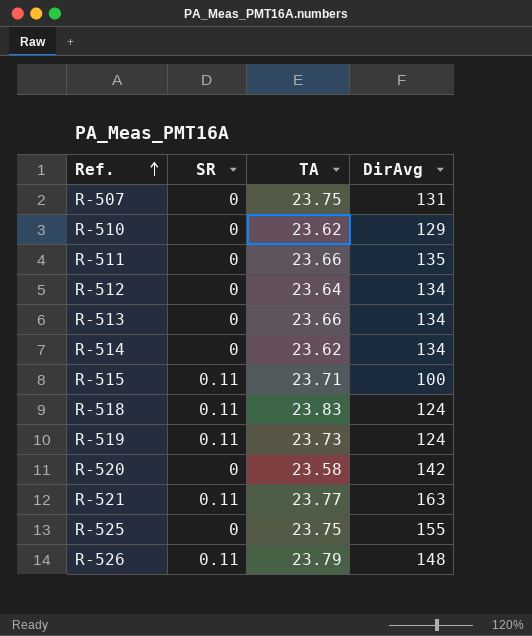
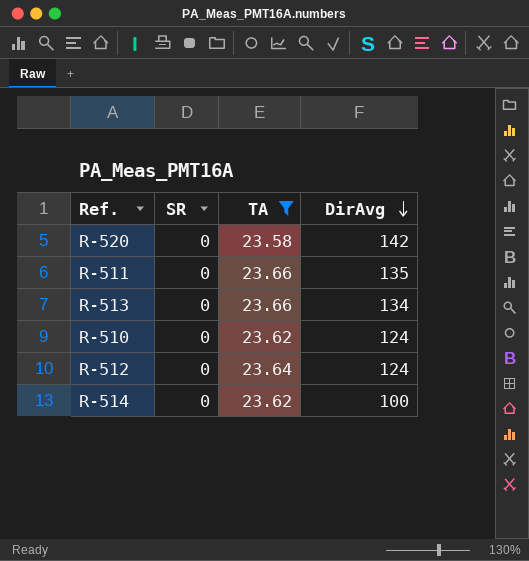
filter: none -> TA <= 23.66
row order: Ref. ascending -> DirAvg descending
R-510 | DirAvg: 129 -> 124
R-512 | DirAvg: 134 -> 124
R-514 | DirAvg: 134 -> 100

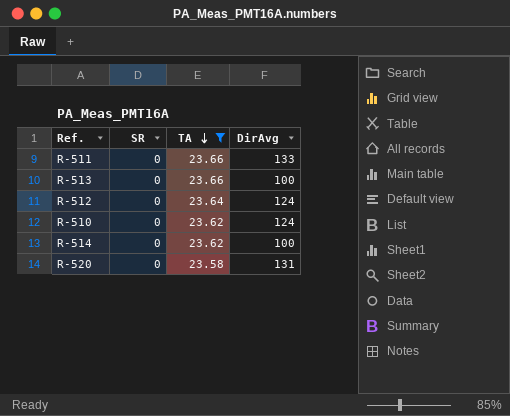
row order: DirAvg descending -> TA descending
R-511 | DirAvg: 135 -> 133
R-513 | DirAvg: 134 -> 100
R-520 | DirAvg: 142 -> 131

